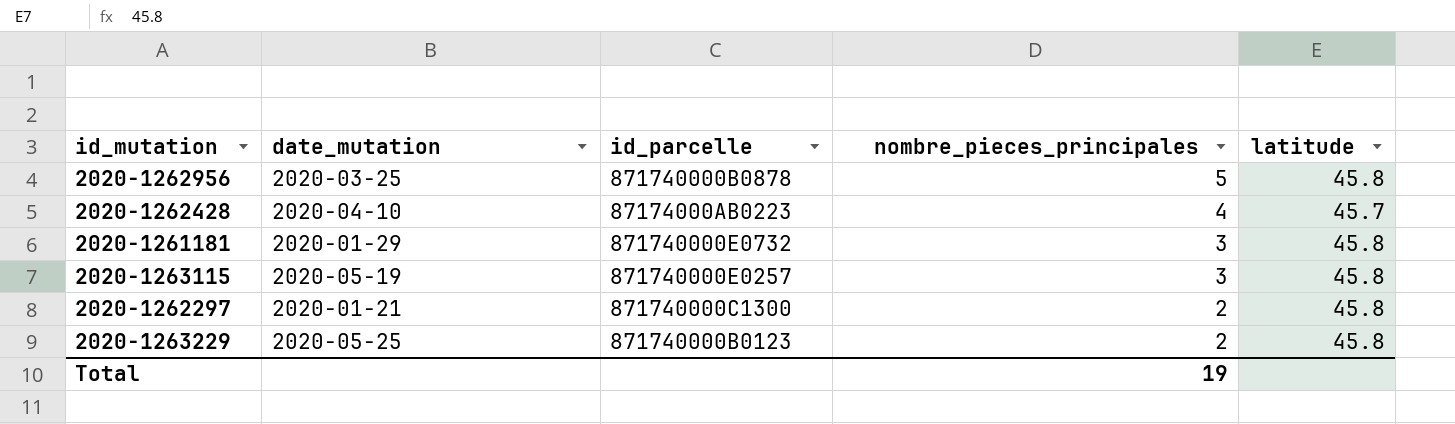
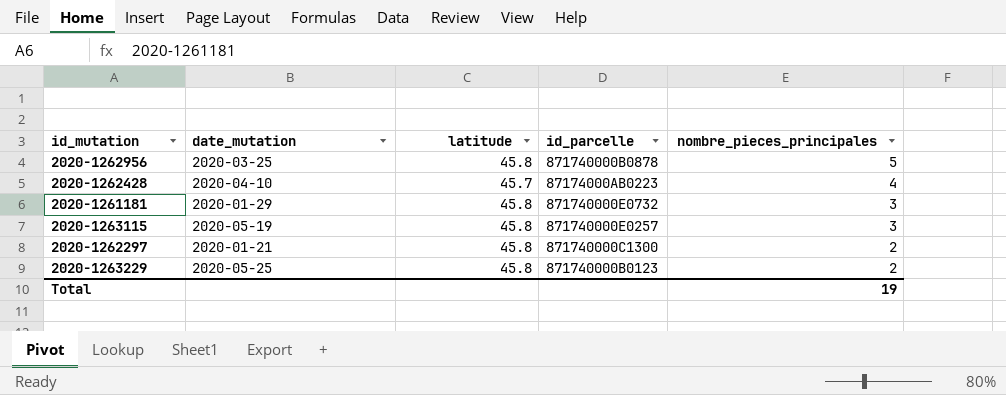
column latitude | position: 5 -> 3

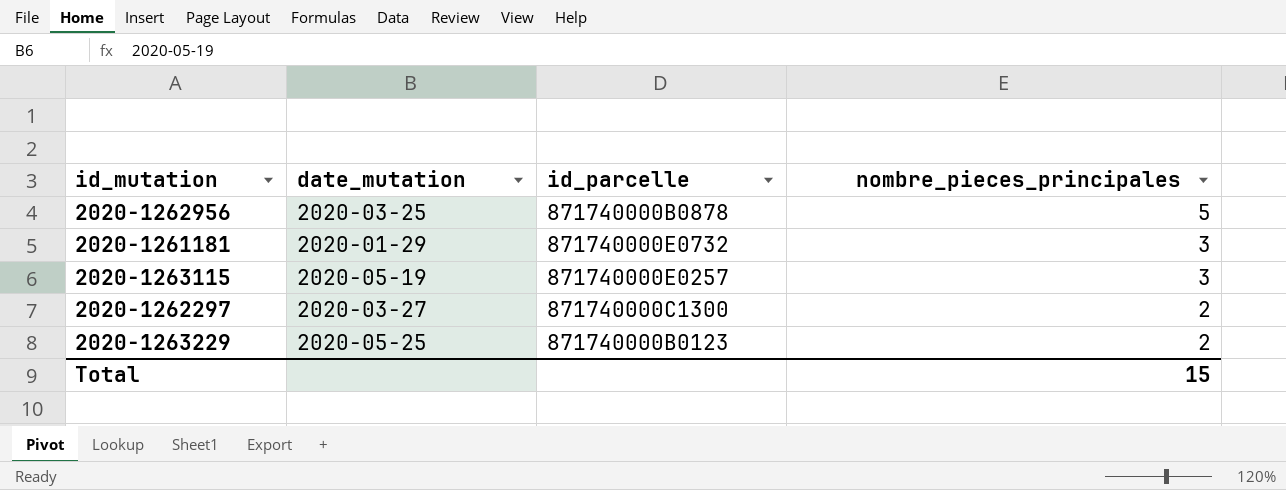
column latitude | position: 3 -> none
row 2020-1262428: 2020-04-10 | 45.7 | 87174000AB0223 | 4 -> none
2020-1262297 | date_mutation: 2020-01-21 -> 2020-03-27
Total | nombre_pieces_principales: 19 -> 15

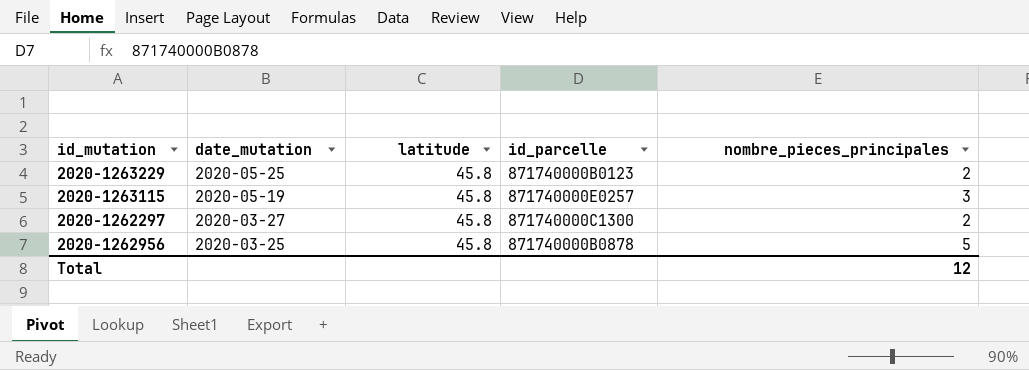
row order: nombre_pieces_principales descending -> date_mutation descending
column latitude | position: none -> 3
row 2020-1261181: 2020-01-29 | 871740000E0732 | 3 -> none
Total | nombre_pieces_principales: 15 -> 12

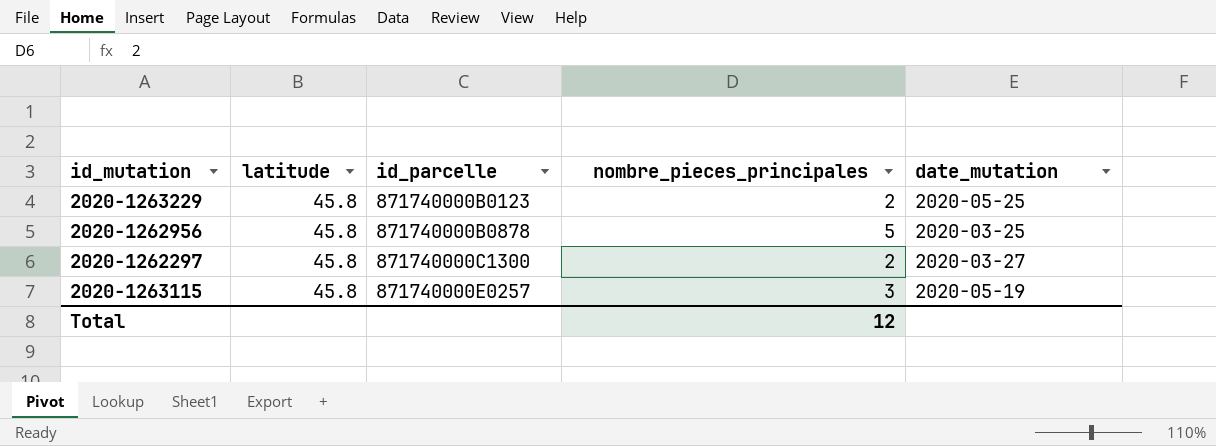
row order: date_mutation descending -> id_parcelle ascending
column date_mutation | position: 2 -> 5

